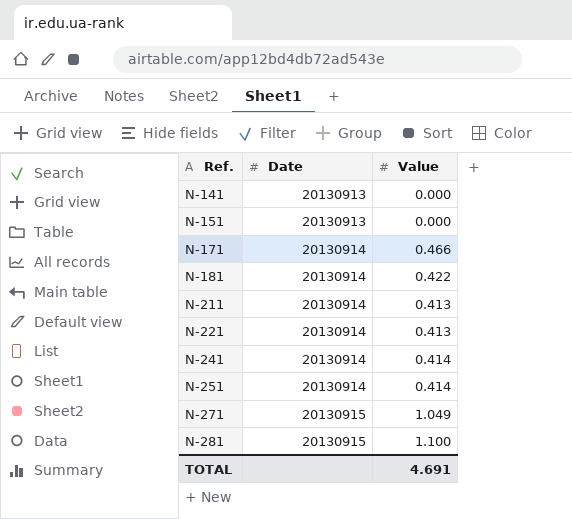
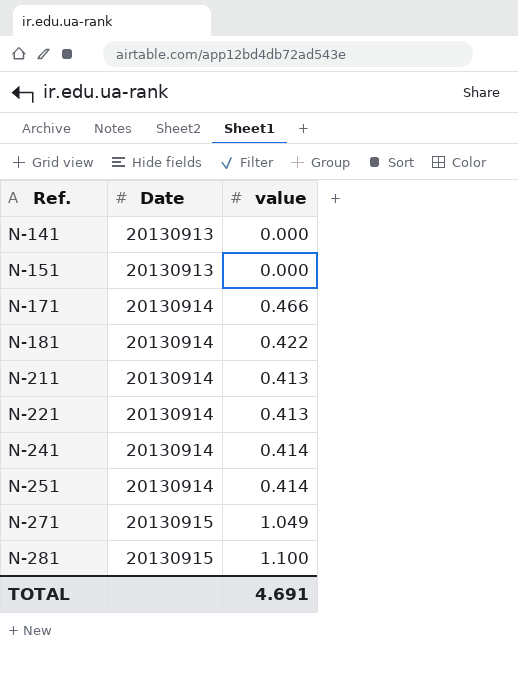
column name: Value -> value

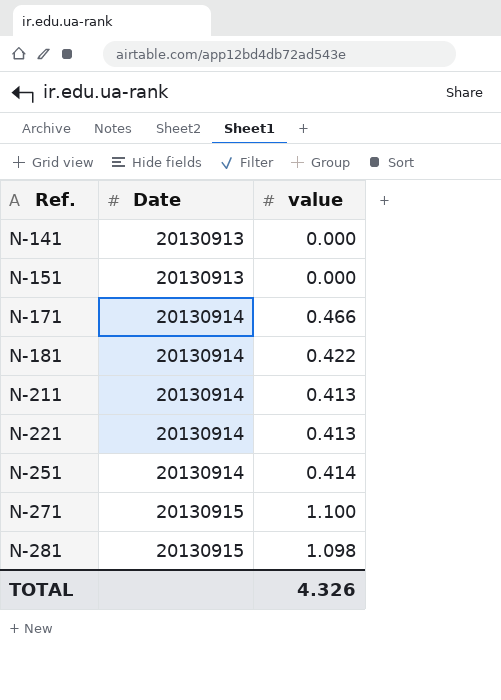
row N-241: 20130914 | 0.414 -> none
N-271 | value: 1.049 -> 1.100
N-281 | value: 1.100 -> 1.098
TOTAL | value: 4.691 -> 4.326

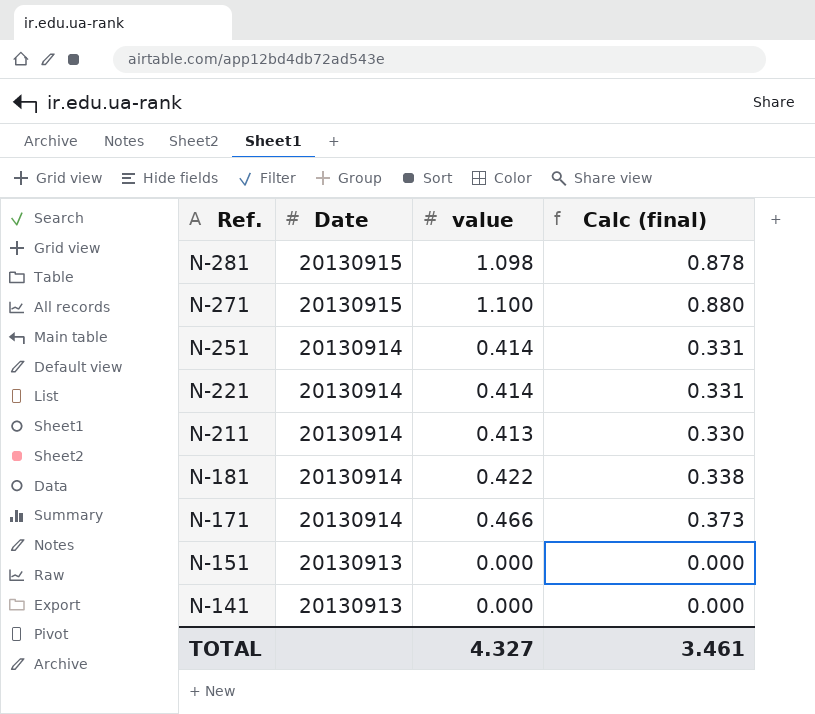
row order: Ref. ascending -> Ref. descending
column Calc (final) | formula: none -> [value] * 0.8
N-221 | value: 0.413 -> 0.414
TOTAL | value: 4.326 -> 4.327

